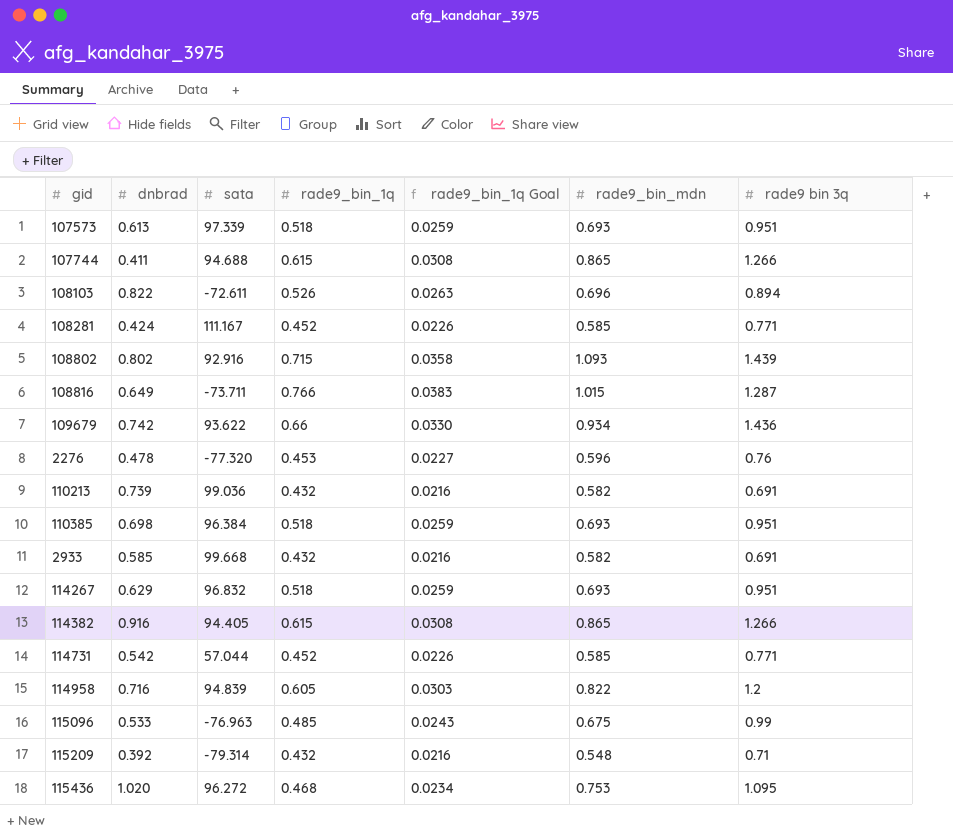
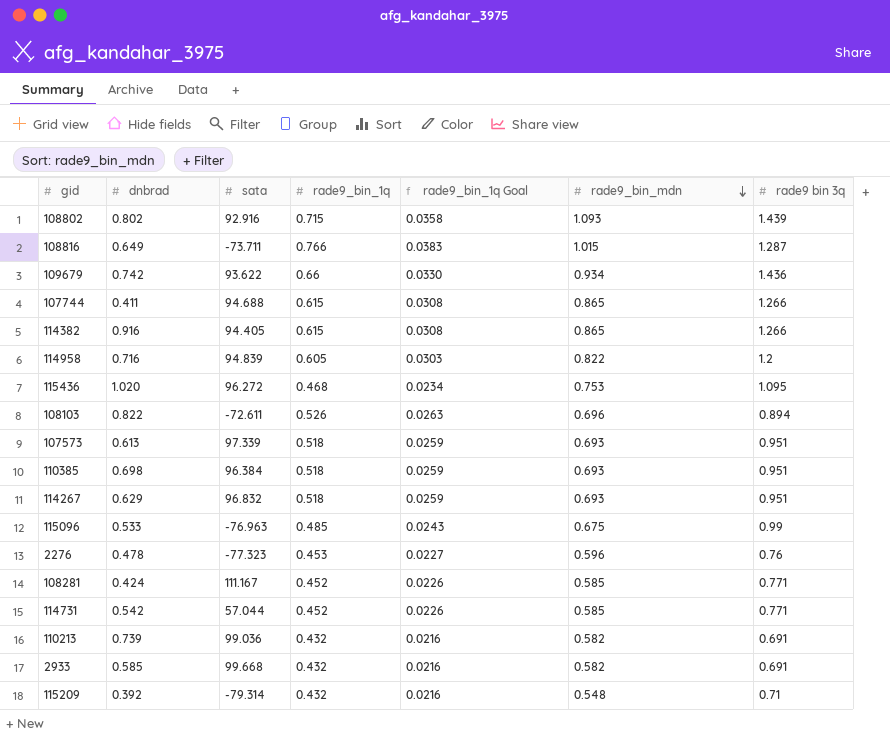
row order: none -> rade9_bin_mdn descending
2276 | sata: -77.320 -> -77.323

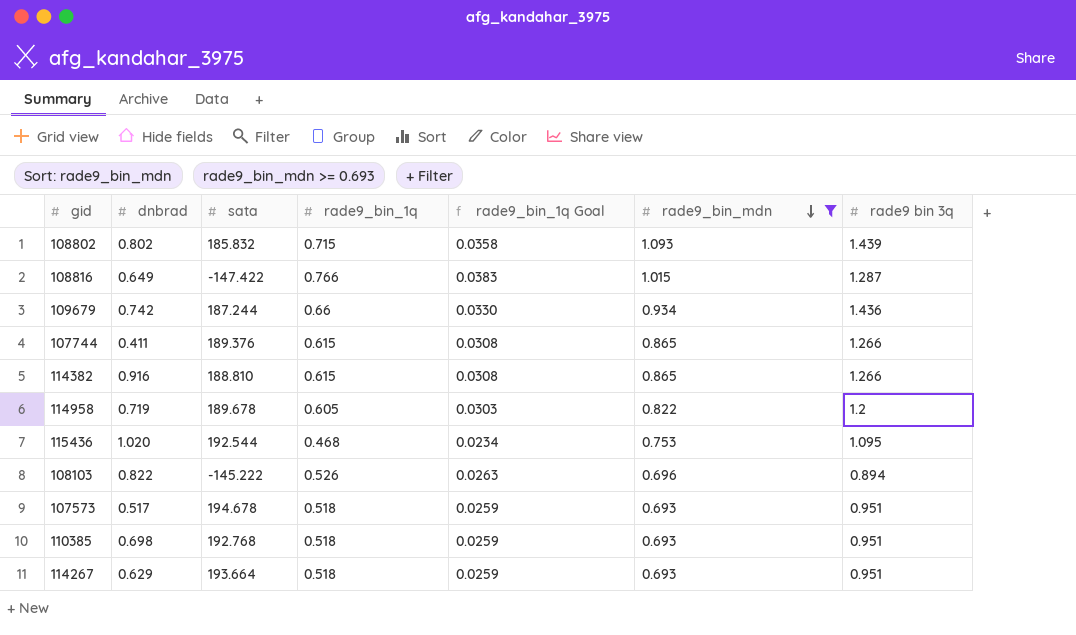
filter: none -> rade9_bin_mdn >= 0.693
108802 | sata: 92.916 -> 185.832
108816 | sata: -73.711 -> -147.422
109679 | sata: 93.622 -> 187.244
107744 | sata: 94.688 -> 189.376
114382 | sata: 94.405 -> 188.810
114958 | dnbrad: 0.716 -> 0.719
114958 | sata: 94.839 -> 189.678
115436 | sata: 96.272 -> 192.544
108103 | sata: -72.611 -> -145.222
107573 | dnbrad: 0.613 -> 0.517
107573 | sata: 97.339 -> 194.678
110385 | sata: 96.384 -> 192.768
114267 | sata: 96.832 -> 193.664

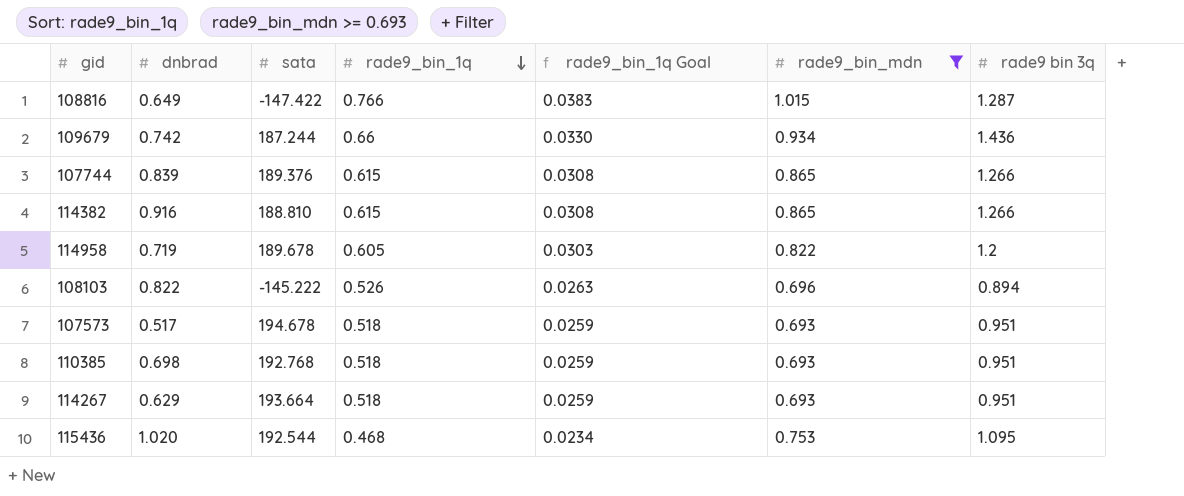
row order: rade9_bin_mdn descending -> rade9_bin_1q descending
row 108802: 0.802 | 185.832 | 0.715 | 0.0358 | 1.093 | 1.439 -> none
107744 | dnbrad: 0.411 -> 0.839

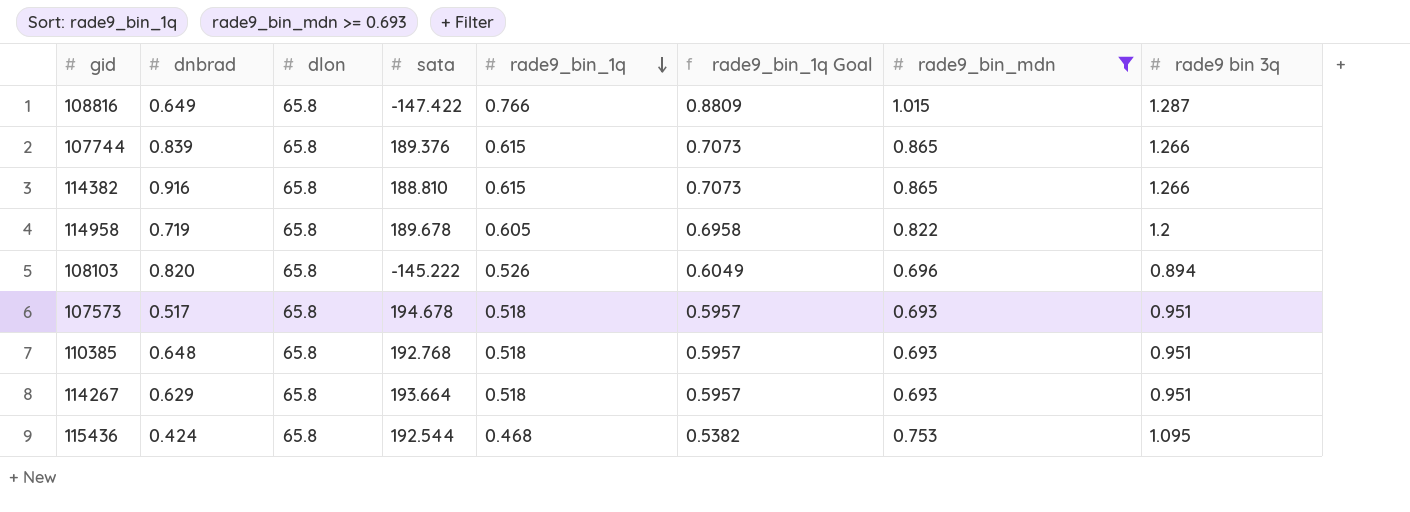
column dlon | position: none -> 3
column rade9_bin_1q Goal | formula: [rade9_bin_1q] * 0.05 -> [rade9_bin_1q] * 1.15
row 109679: 0.742 | 187.244 | 0.66 | 0.0330 | 0.934 | 1.436 -> none
108103 | dnbrad: 0.822 -> 0.820
110385 | dnbrad: 0.698 -> 0.648
115436 | dnbrad: 1.020 -> 0.424

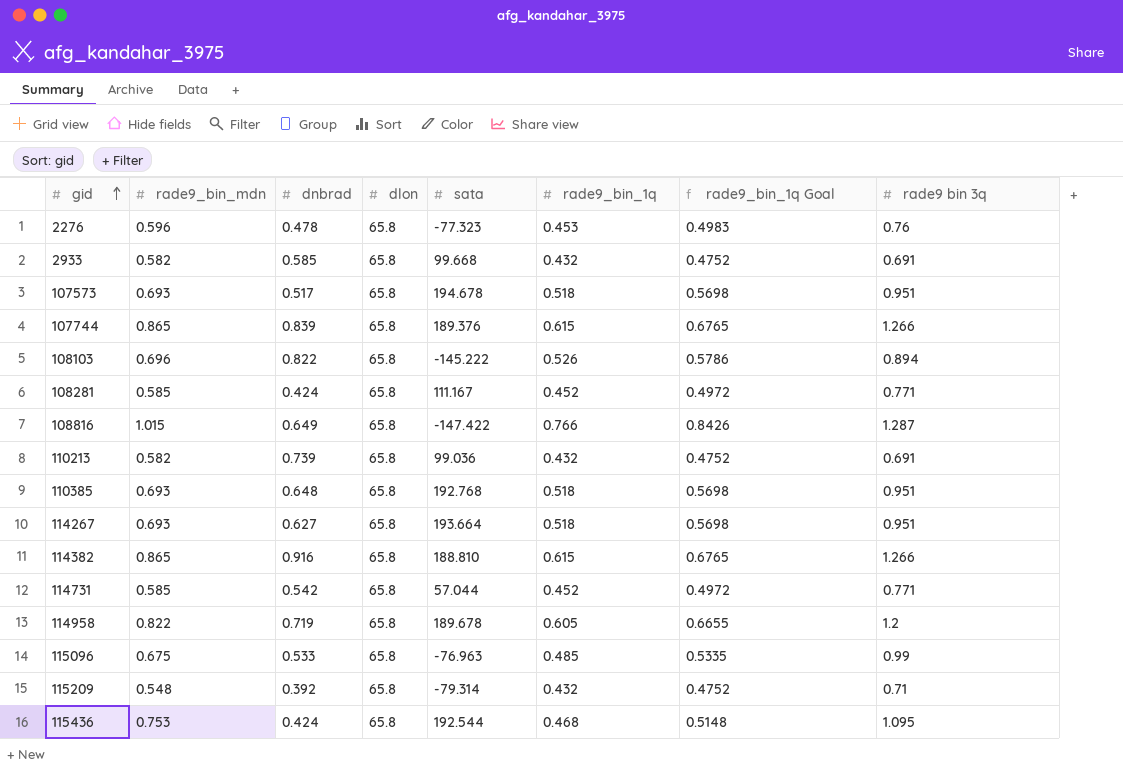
filter: rade9_bin_mdn >= 0.693 -> none
row order: rade9_bin_1q descending -> gid ascending
column rade9_bin_mdn | position: 7 -> 2
column rade9_bin_1q Goal | formula: [rade9_bin_1q] * 1.15 -> [rade9_bin_1q] * 1.1
108103 | dnbrad: 0.820 -> 0.822
114267 | dnbrad: 0.629 -> 0.627

